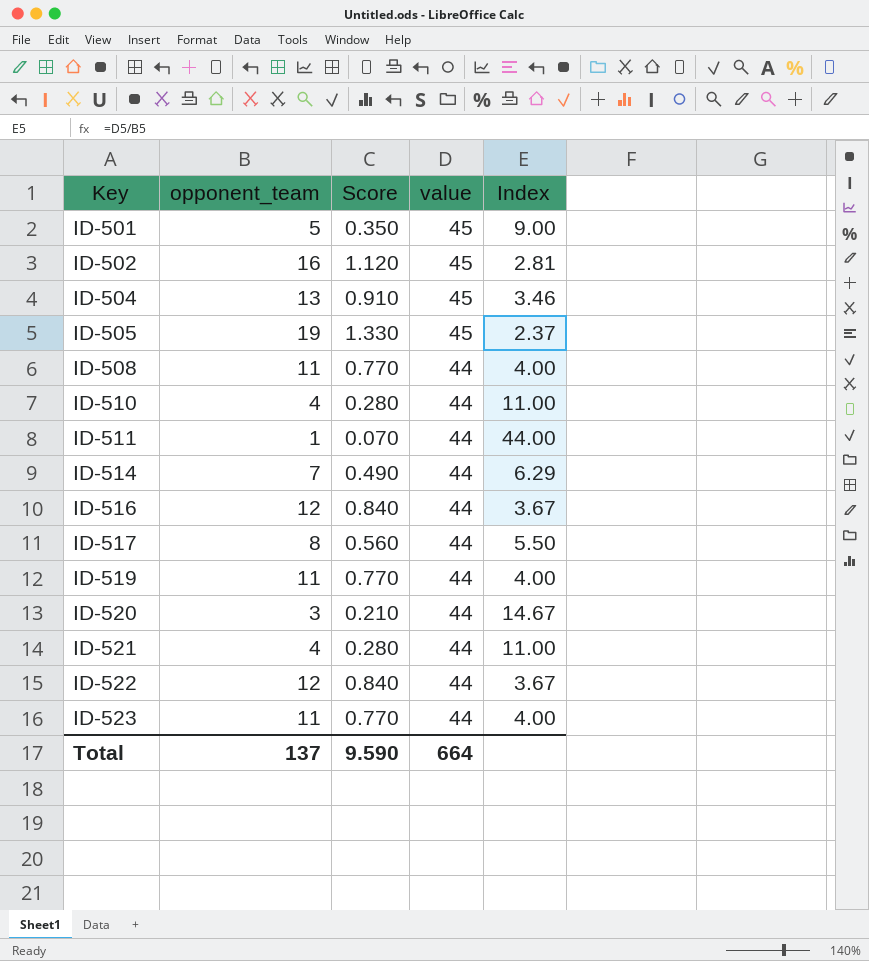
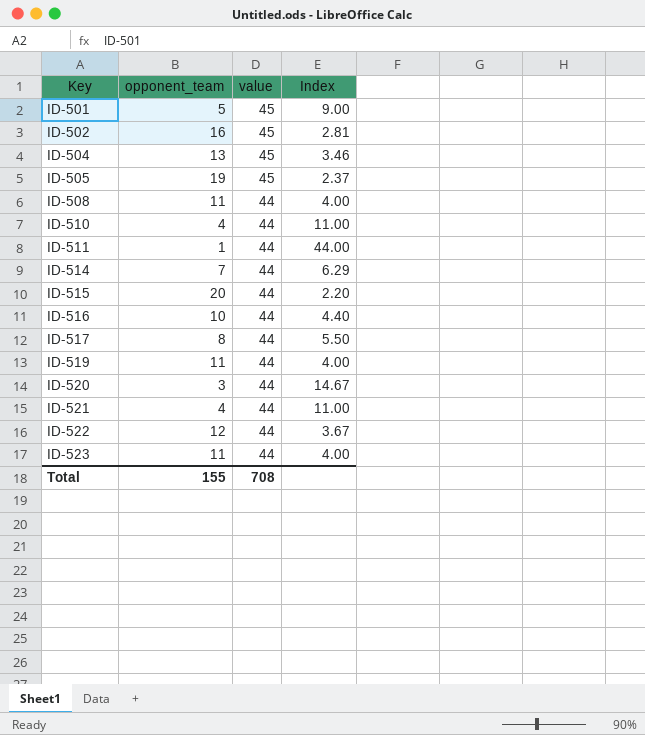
column Score | formula: [opponent_team] * 0.07 -> none
row ID-515: none -> 20 | 44 | 2.20
ID-516 | opponent_team: 12 -> 10
ID-516 | Index: 3.67 -> 4.40
Total | opponent_team: 137 -> 155
Total | value: 664 -> 708

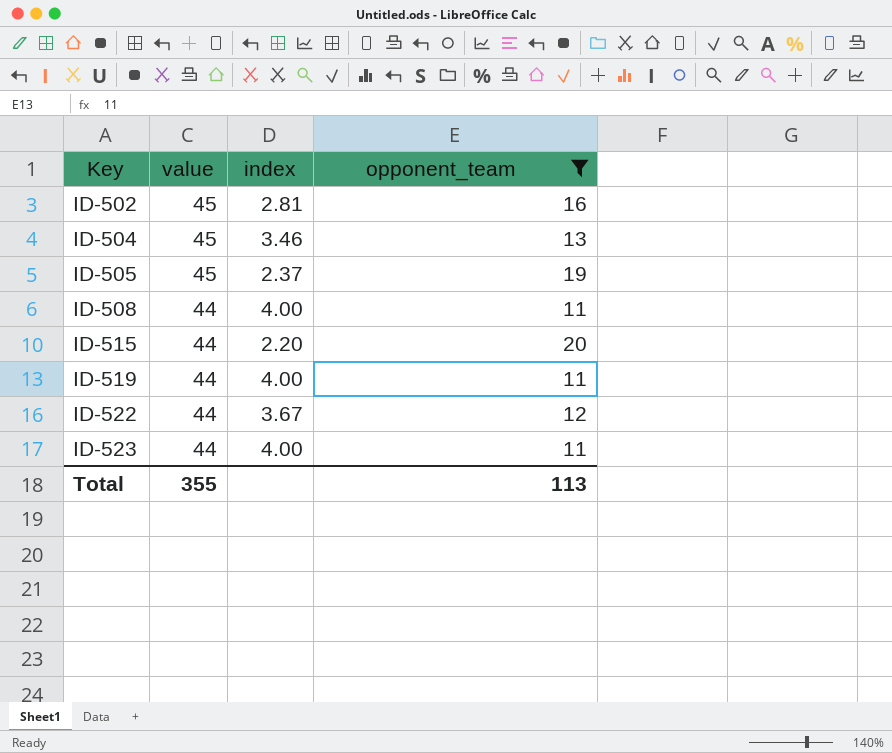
filter: none -> opponent_team >= 11
column name: Index -> index
column opponent_team | position: 2 -> 4
Total | value: 708 -> 355
Total | opponent_team: 155 -> 113

